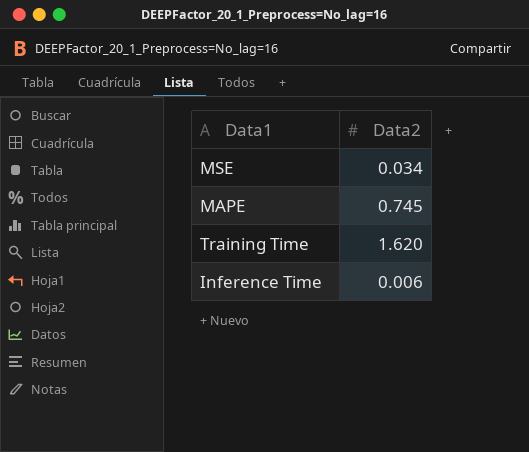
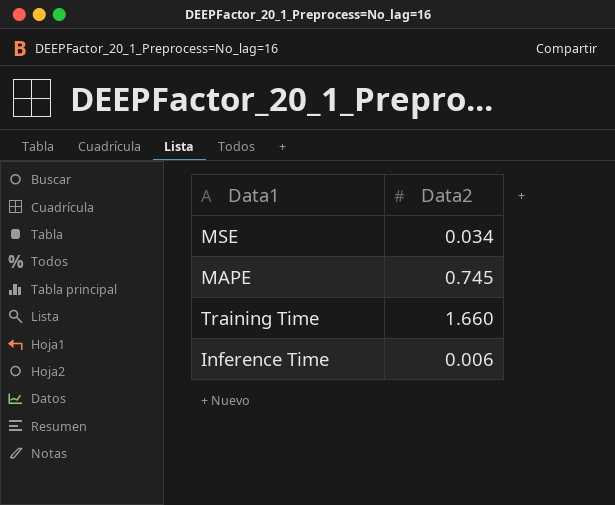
Training Time | Data2: 1.620 -> 1.660

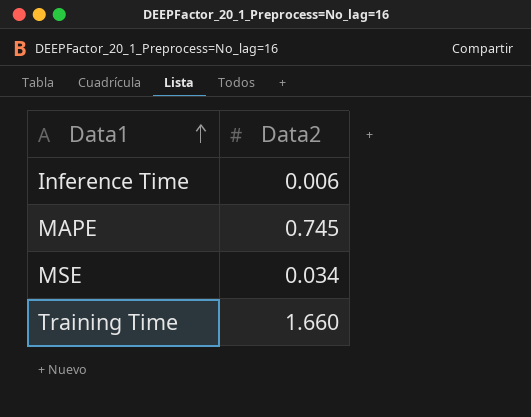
row order: none -> Data1 ascending

